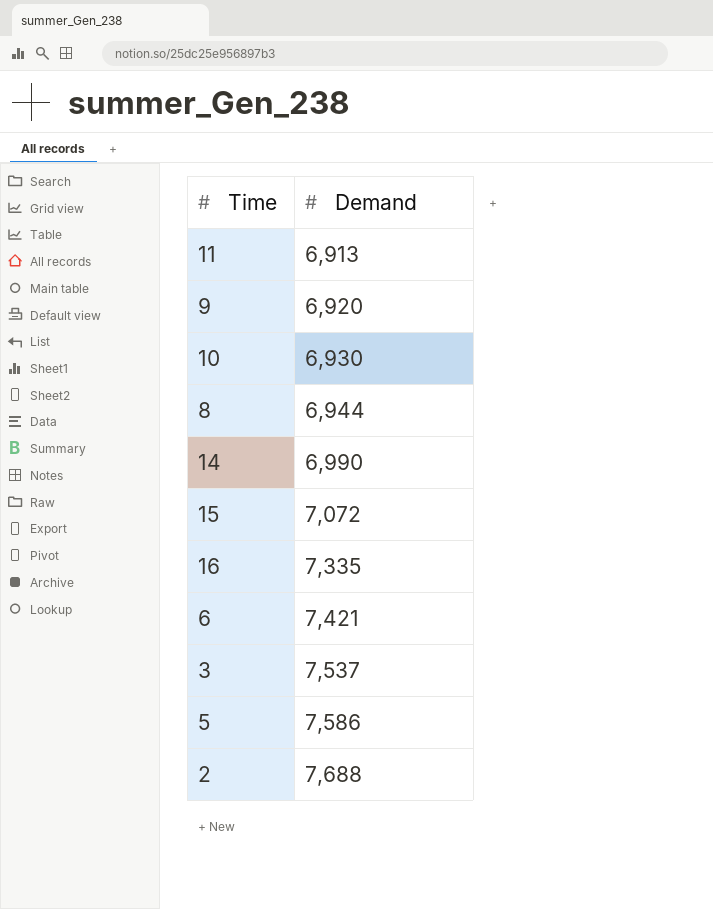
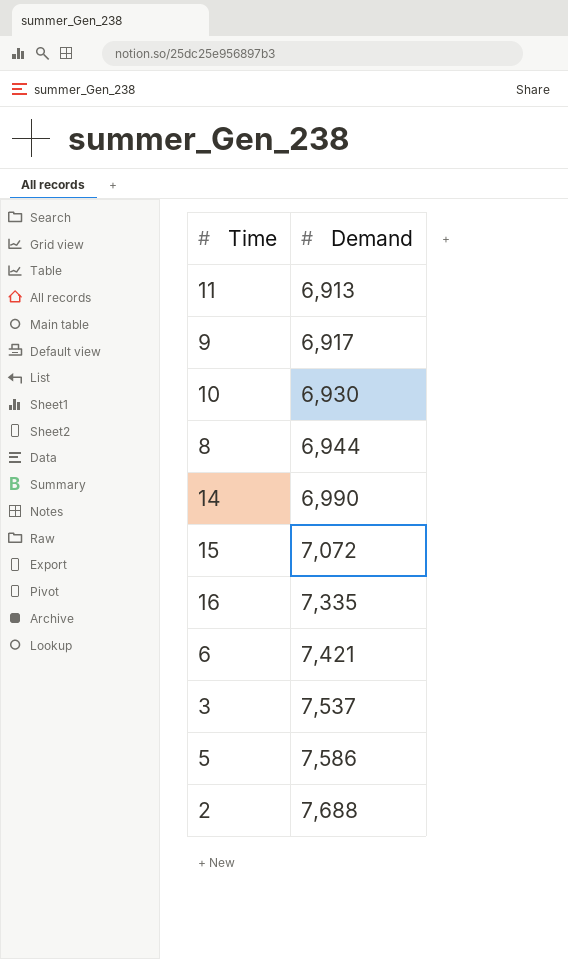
9 | Demand: 6,920 -> 6,917

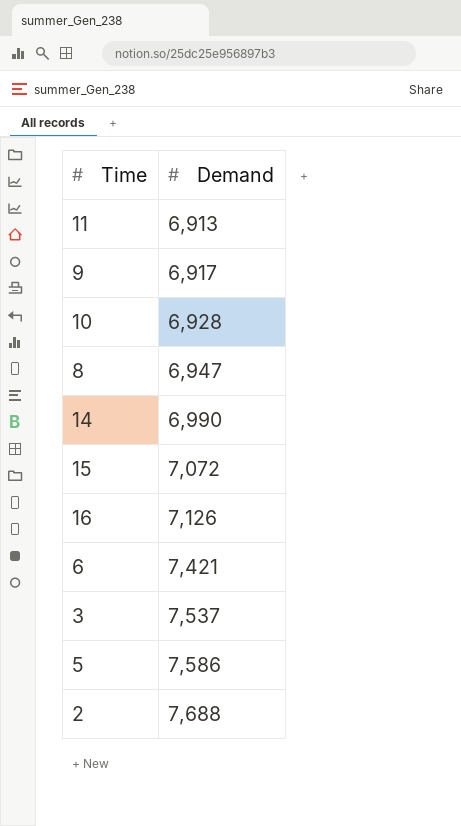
10 | Demand: 6,930 -> 6,928
8 | Demand: 6,944 -> 6,947
16 | Demand: 7,335 -> 7,126

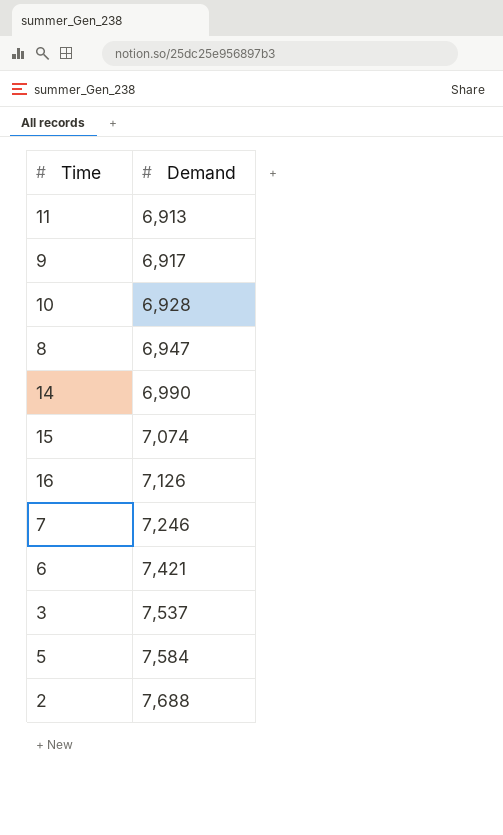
15 | Demand: 7,072 -> 7,074
row 7: none -> 7,246
5 | Demand: 7,586 -> 7,584

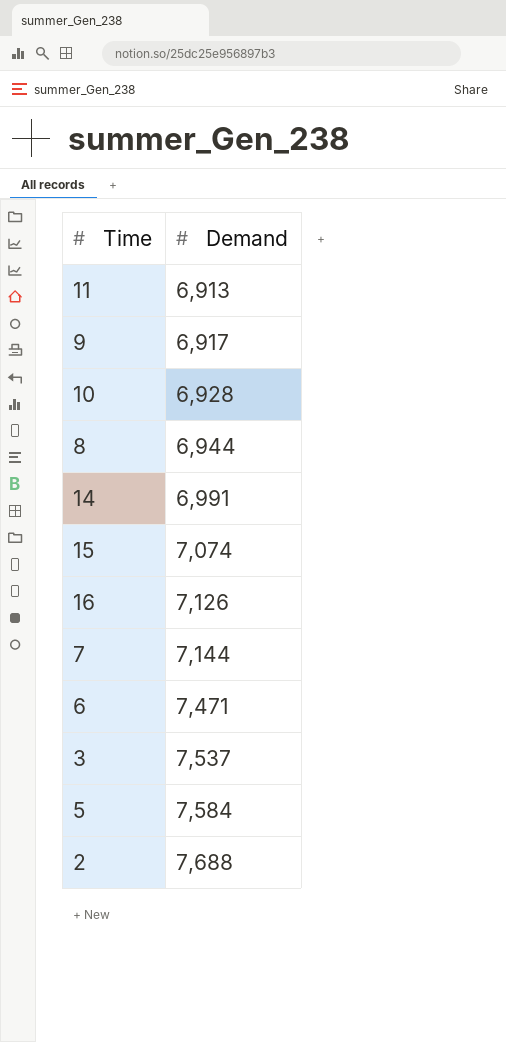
8 | Demand: 6,947 -> 6,944
14 | Demand: 6,990 -> 6,991
7 | Demand: 7,246 -> 7,144
6 | Demand: 7,421 -> 7,471

